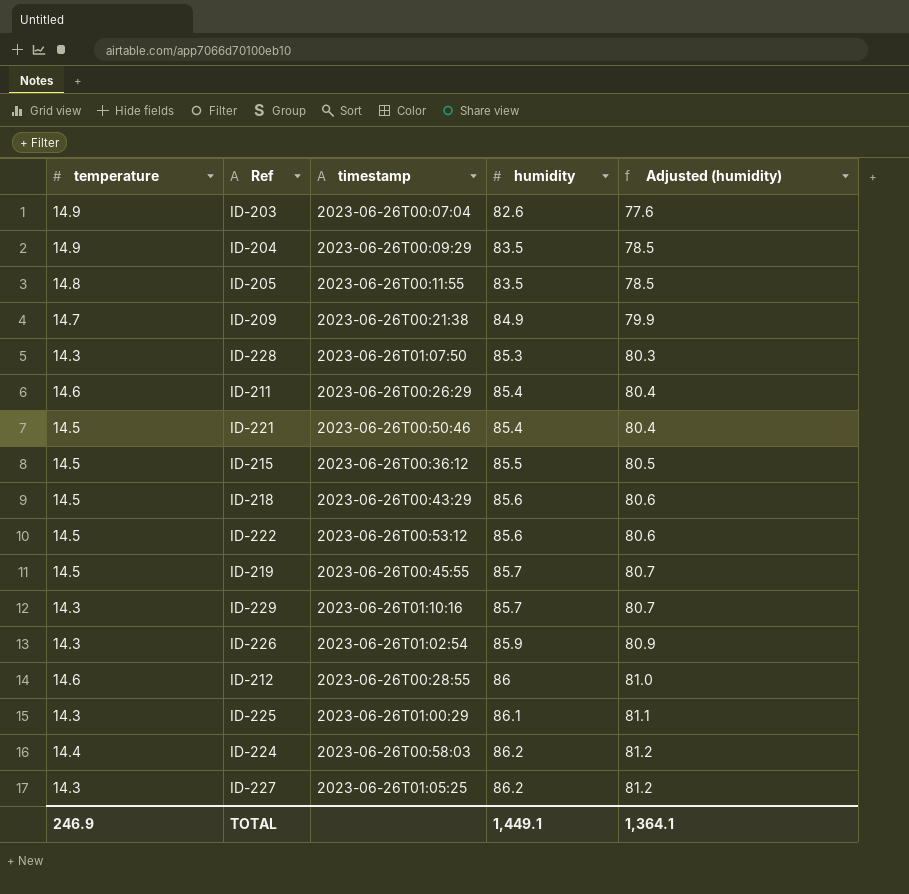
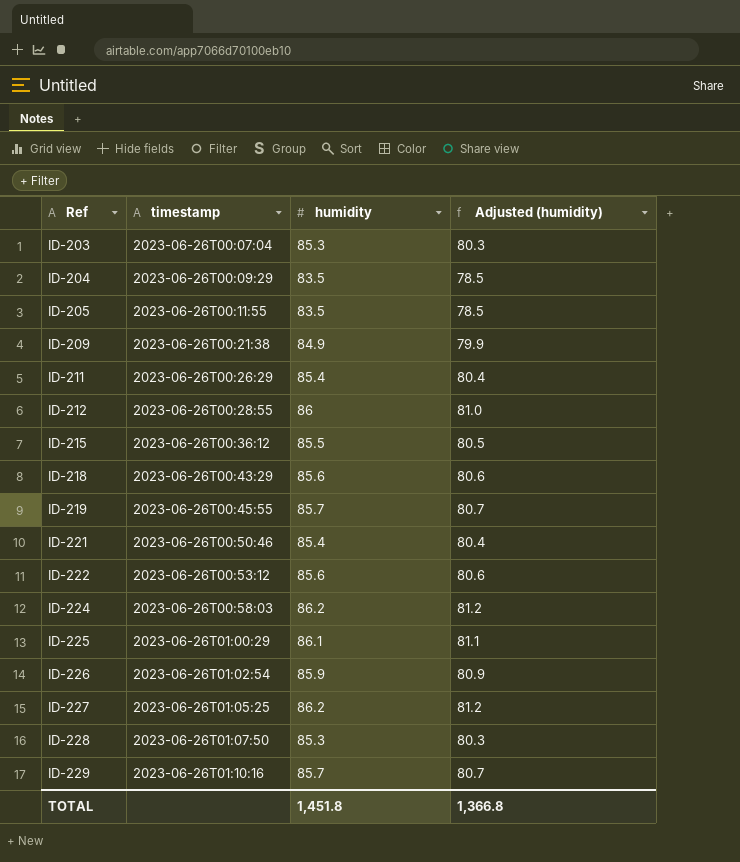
row order: humidity ascending -> Ref ascending
column temperature | position: 1 -> none
ID-203 | humidity: 82.6 -> 85.3
ID-203 | Adjusted (humidity): 77.6 -> 80.3
TOTAL | humidity: 1,449.1 -> 1,451.8
TOTAL | Adjusted (humidity): 1,364.1 -> 1,366.8

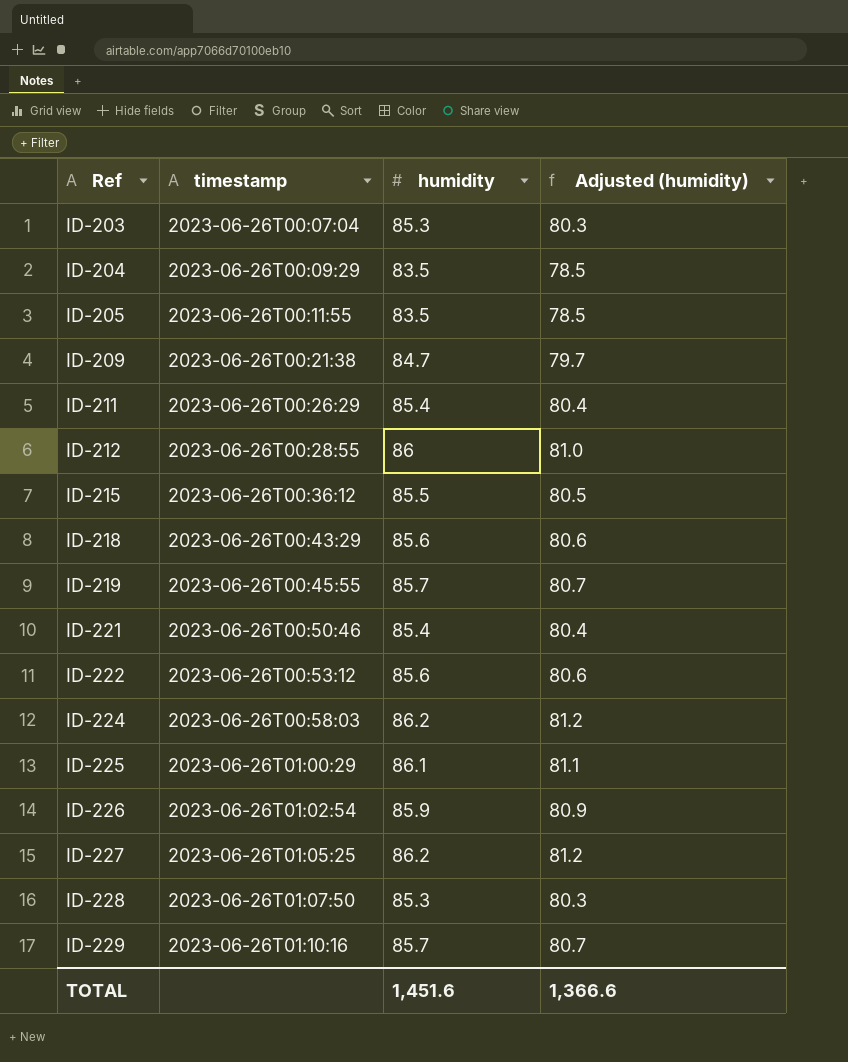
ID-209 | humidity: 84.9 -> 84.7
ID-209 | Adjusted (humidity): 79.9 -> 79.7
TOTAL | humidity: 1,451.8 -> 1,451.6
TOTAL | Adjusted (humidity): 1,366.8 -> 1,366.6

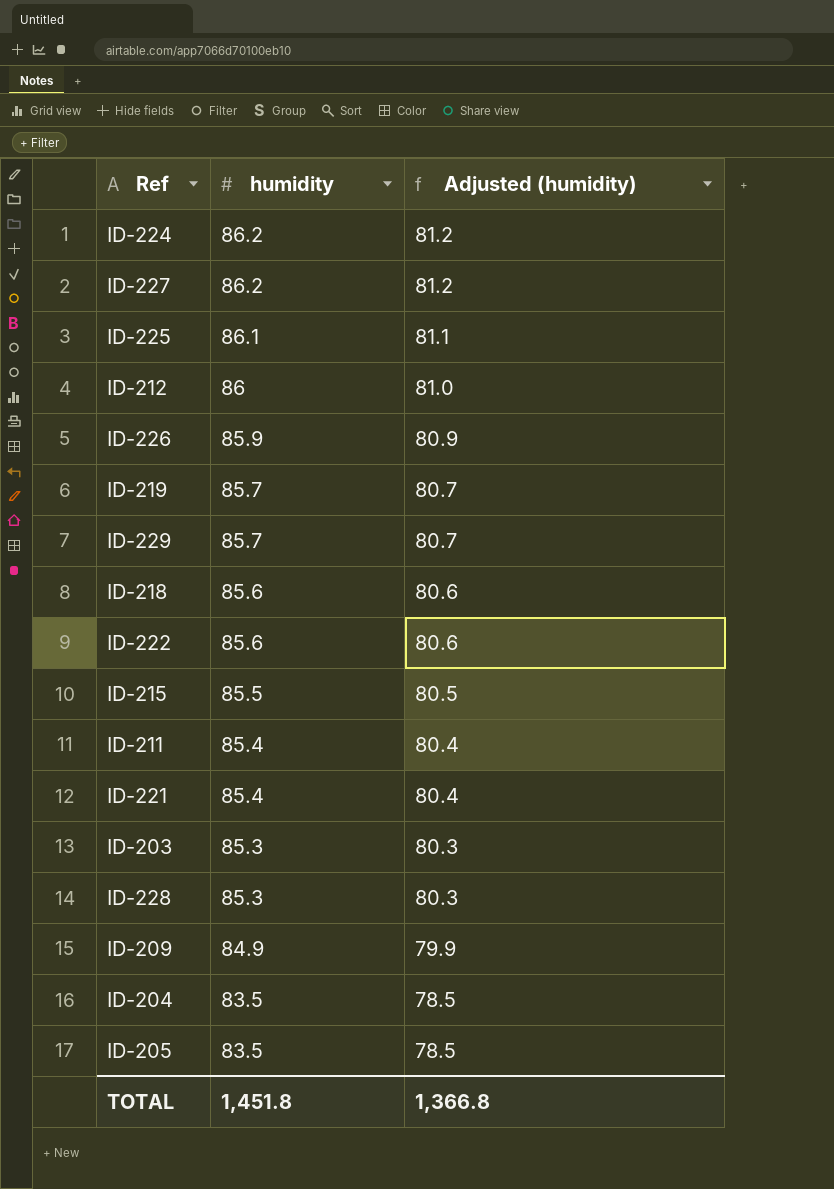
row order: Ref ascending -> humidity descending
column timestamp | position: 2 -> none
ID-209 | humidity: 84.7 -> 84.9
ID-209 | Adjusted (humidity): 79.7 -> 79.9
TOTAL | humidity: 1,451.6 -> 1,451.8
TOTAL | Adjusted (humidity): 1,366.6 -> 1,366.8

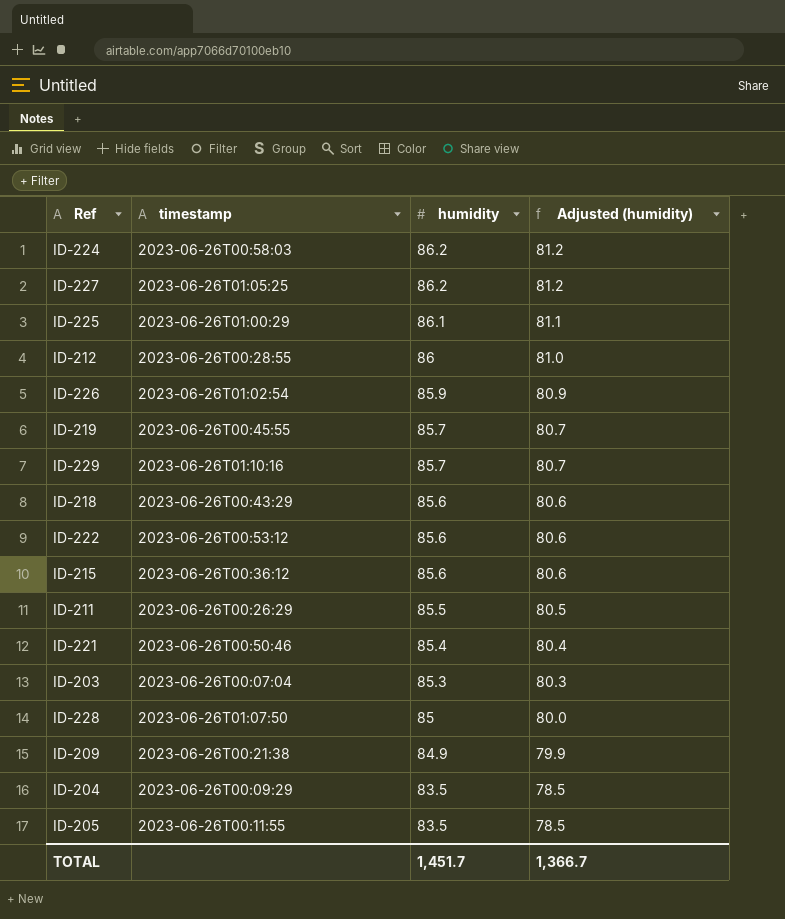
column timestamp | position: none -> 2
ID-215 | humidity: 85.5 -> 85.6
ID-215 | Adjusted (humidity): 80.5 -> 80.6
ID-211 | humidity: 85.4 -> 85.5
ID-211 | Adjusted (humidity): 80.4 -> 80.5
ID-228 | humidity: 85.3 -> 85
ID-228 | Adjusted (humidity): 80.3 -> 80.0
TOTAL | humidity: 1,451.8 -> 1,451.7
TOTAL | Adjusted (humidity): 1,366.8 -> 1,366.7

